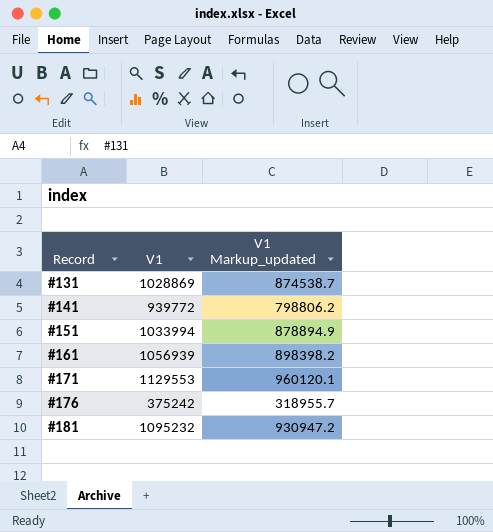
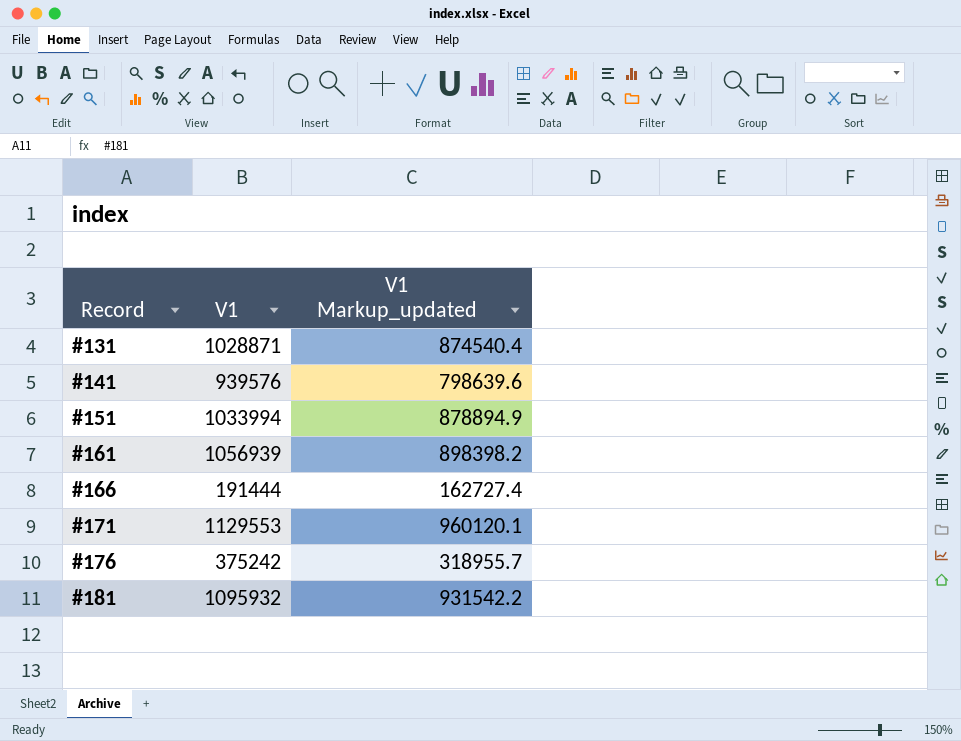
#131 | V1: 1028869 -> 1028871
#131 | V1 Markup_updated: 874538.7 -> 874540.4
#141 | V1: 939772 -> 939576
#141 | V1 Markup_updated: 798806.2 -> 798639.6
row #166: none -> 191444 | 162727.4
#181 | V1: 1095232 -> 1095932
#181 | V1 Markup_updated: 930947.2 -> 931542.2

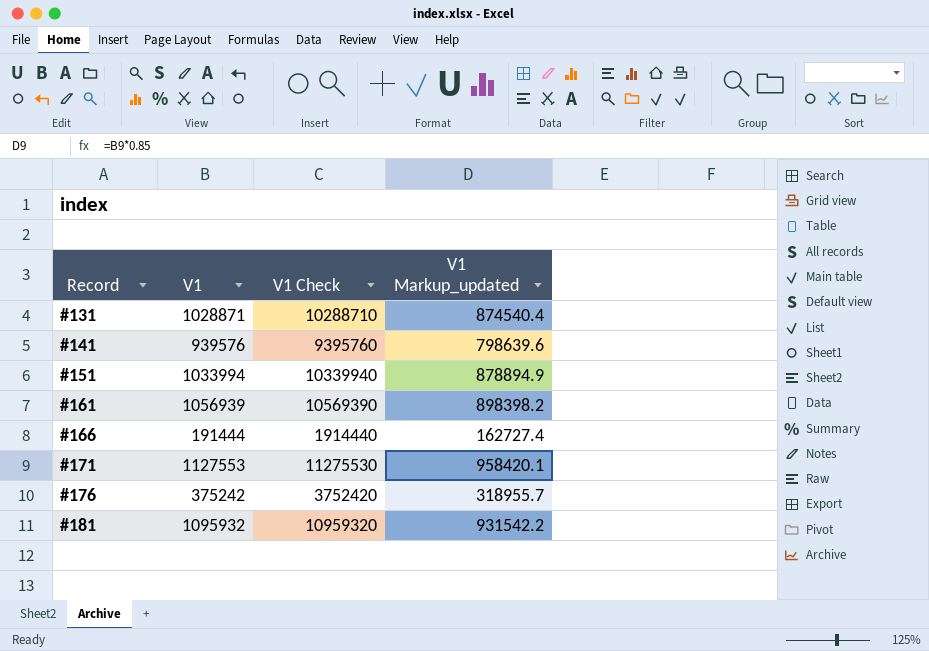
column V1 Check | formula: none -> [V1] * 10
#171 | V1: 1129553 -> 1127553
#171 | V1 Markup_updated: 960120.1 -> 958420.1

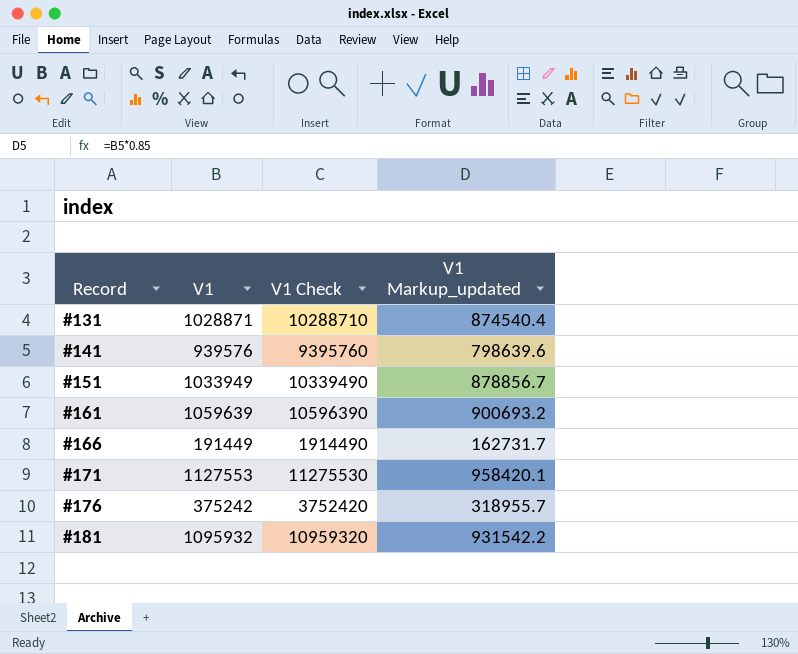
#151 | V1: 1033994 -> 1033949
#151 | V1 Check: 10339940 -> 10339490
#151 | V1 Markup_updated: 878894.9 -> 878856.7
#161 | V1: 1056939 -> 1059639
#161 | V1 Check: 10569390 -> 10596390
#161 | V1 Markup_updated: 898398.2 -> 900693.2
#166 | V1: 191444 -> 191449
#166 | V1 Check: 1914440 -> 1914490
#166 | V1 Markup_updated: 162727.4 -> 162731.7

